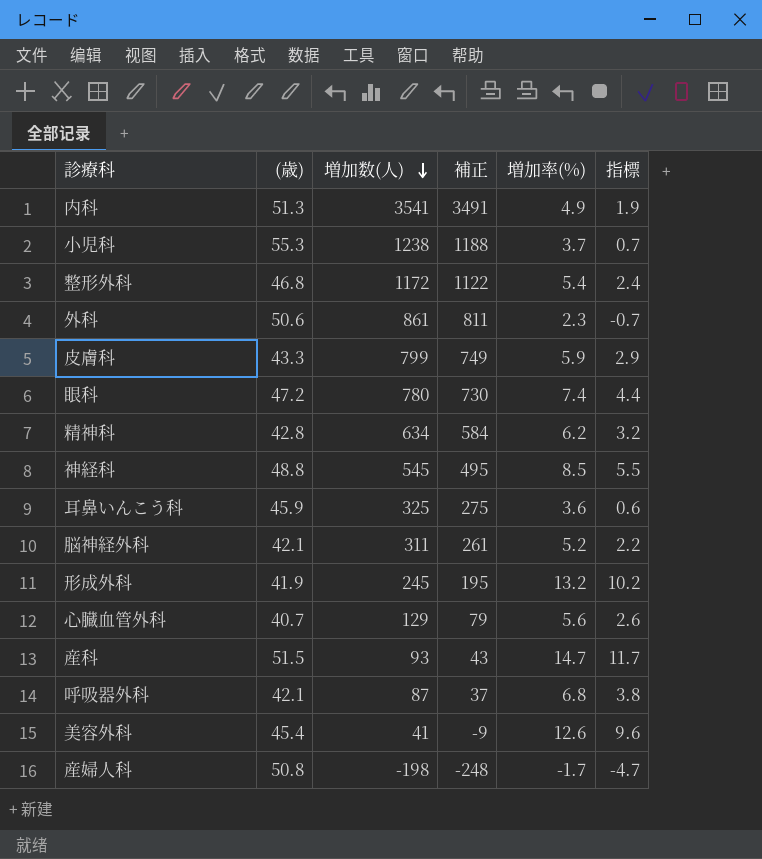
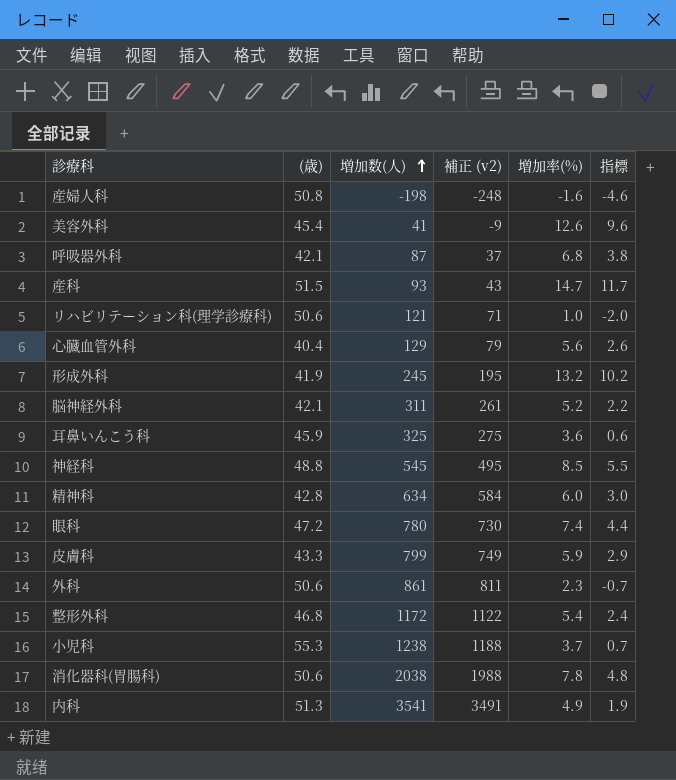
row order: 増加数(人) descending -> 増加数(人) ascending
column name: 補正 -> 補正 (v2)
産婦人科 | 増加率(%): -1.7 -> -1.6
産婦人科 | 指標: -4.7 -> -4.6
row リハビリテーション科(理学診療科): none -> 50.6 | 121 | 71 | 1.0 | -2.0
心臓血管外科 | (歳): 40.7 -> 40.4
精神科 | 増加率(%): 6.2 -> 6.0
精神科 | 指標: 3.2 -> 3.0
row 消化器科(胃腸科): none -> 50.6 | 2038 | 1988 | 7.8 | 4.8

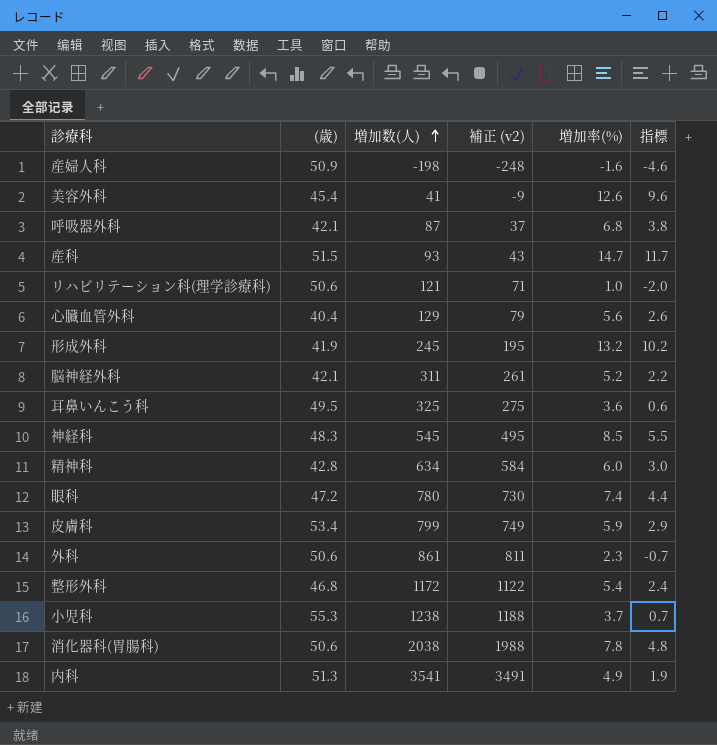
産婦人科 | (歳): 50.8 -> 50.9
耳鼻いんこう科 | (歳): 45.9 -> 49.5
神経科 | (歳): 48.8 -> 48.3
皮膚科 | (歳): 43.3 -> 53.4

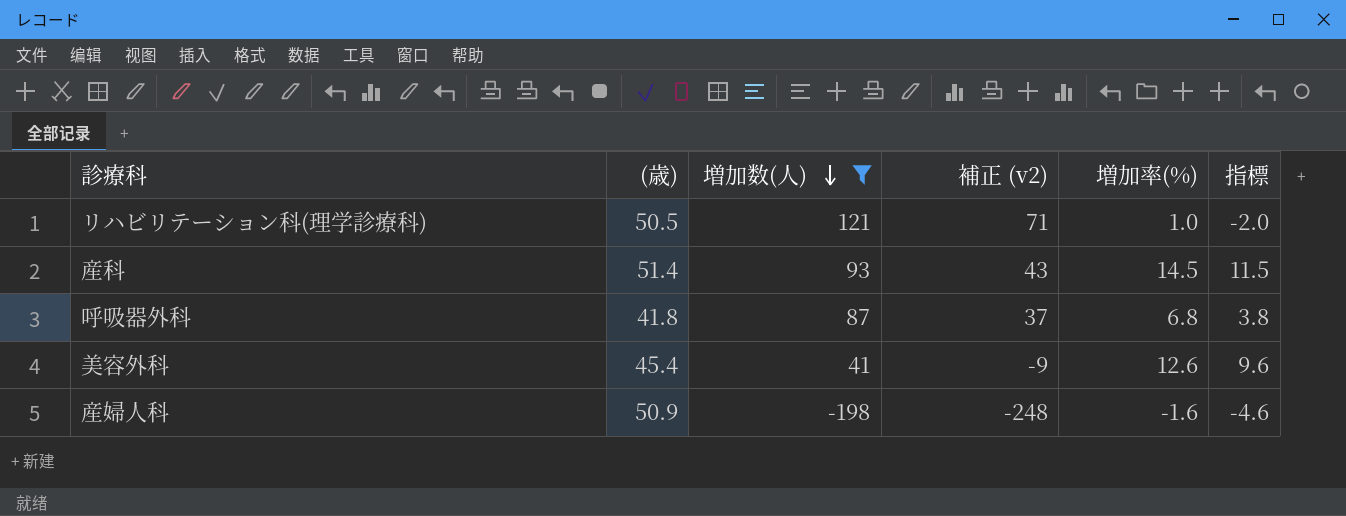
filter: none -> 増加数(人) <= 121
row order: 増加数(人) ascending -> 増加数(人) descending
リハビリテーション科(理学診療科) | (歳): 50.6 -> 50.5
産科 | (歳): 51.5 -> 51.4
産科 | 増加率(%): 14.7 -> 14.5
産科 | 指標: 11.7 -> 11.5
呼吸器外科 | (歳): 42.1 -> 41.8

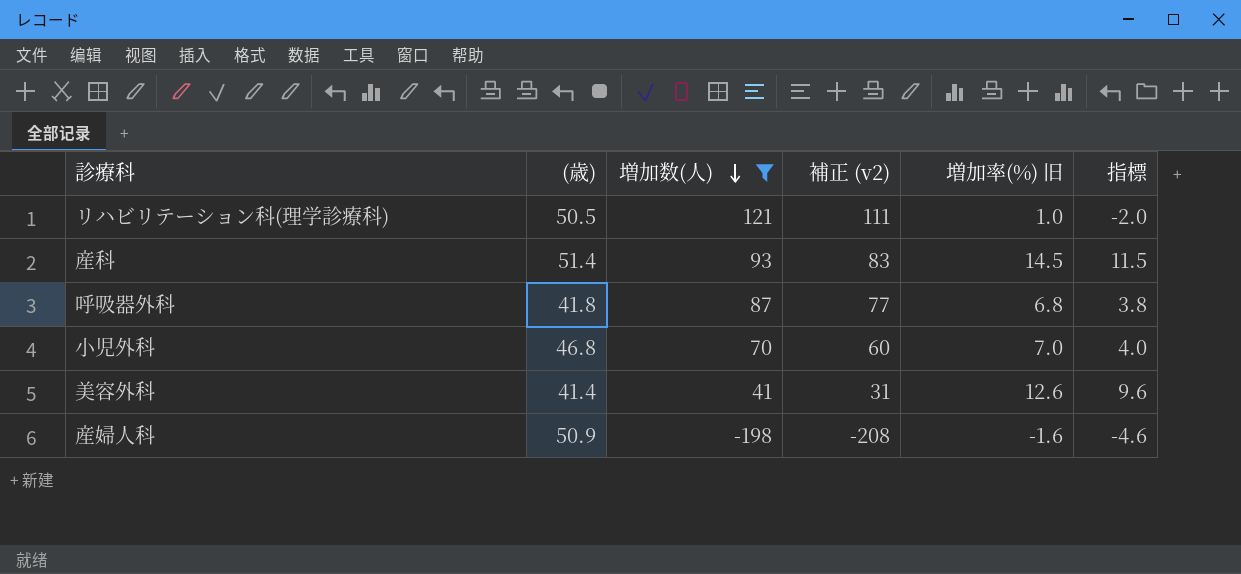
column 補正 (v2) | formula: [増加数(人)] - 50 -> [増加数(人)] - 10
column name: 増加率(%) -> 増加率(%) 旧
row 小児外科: none -> 46.8 | 70 | 60 | 7.0 | 4.0
美容外科 | (歳): 45.4 -> 41.4

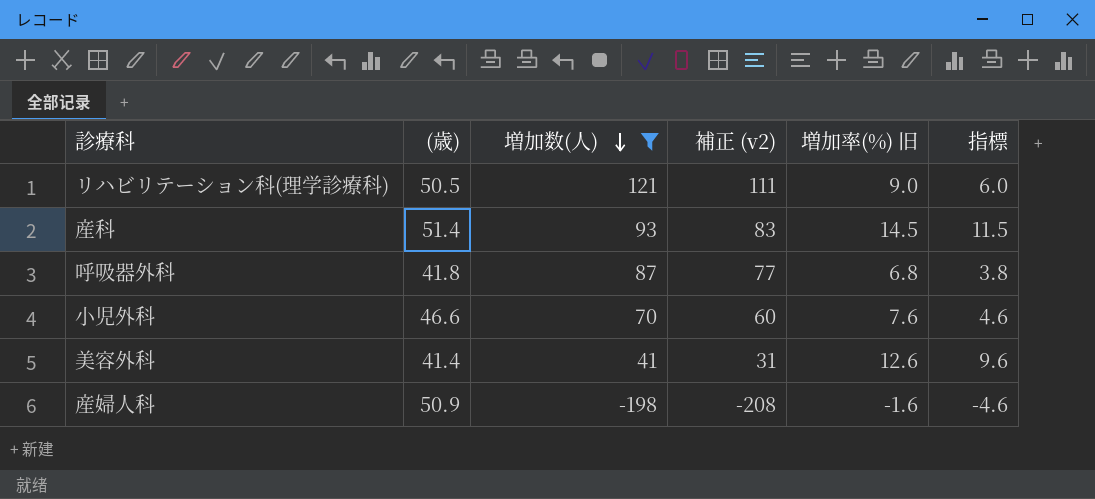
リハビリテーション科(理学診療科) | 増加率(%) 旧: 1.0 -> 9.0
リハビリテーション科(理学診療科) | 指標: -2.0 -> 6.0
小児外科 | (歳): 46.8 -> 46.6
小児外科 | 増加率(%) 旧: 7.0 -> 7.6
小児外科 | 指標: 4.0 -> 4.6

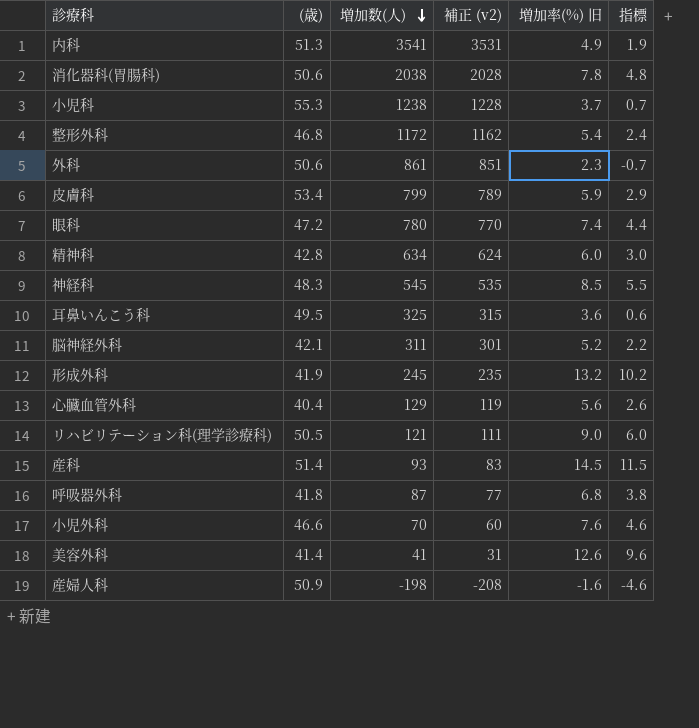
filter: 増加数(人) <= 121 -> none

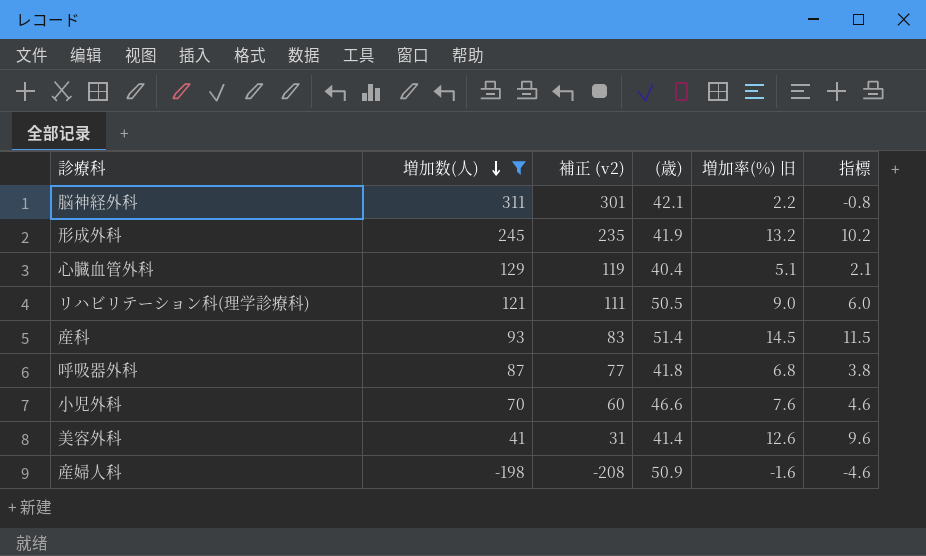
filter: none -> 増加数(人) <= 311
column (歳) | position: 2 -> 4
脳神経外科 | 増加率(%) 旧: 5.2 -> 2.2
脳神経外科 | 指標: 2.2 -> -0.8
心臓血管外科 | 増加率(%) 旧: 5.6 -> 5.1
心臓血管外科 | 指標: 2.6 -> 2.1

